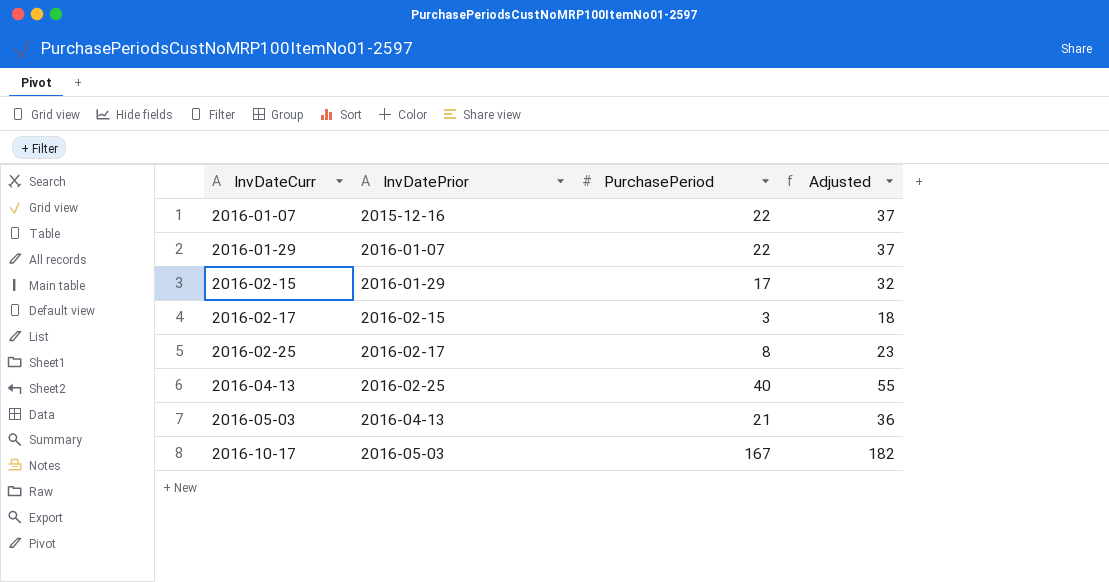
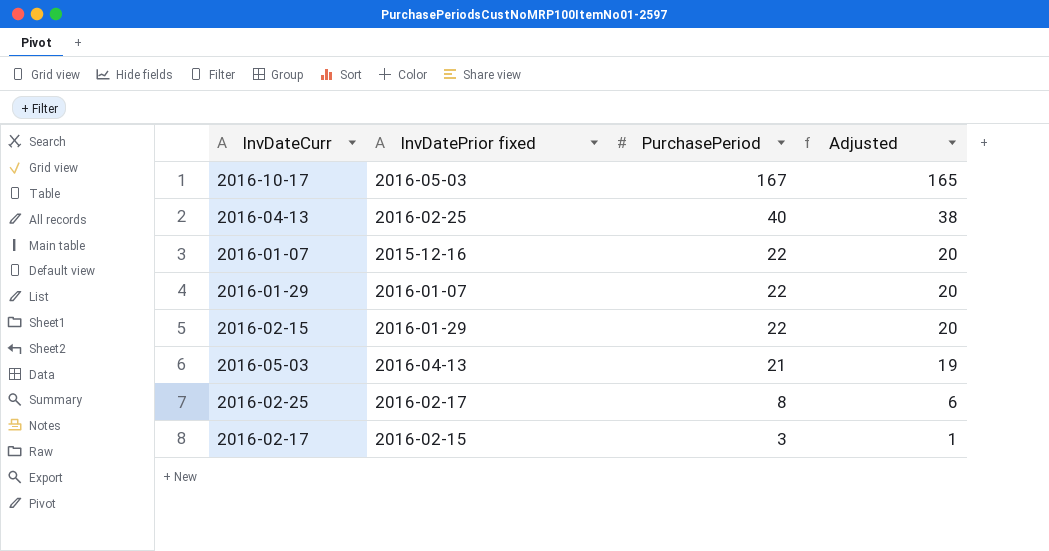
row order: InvDateCurr ascending -> PurchasePeriod descending
column name: InvDatePrior -> InvDatePrior fixed
column Adjusted | formula: [PurchasePeriod] + 15 -> [PurchasePeriod] - 2
2016-02-15 | PurchasePeriod: 17 -> 22

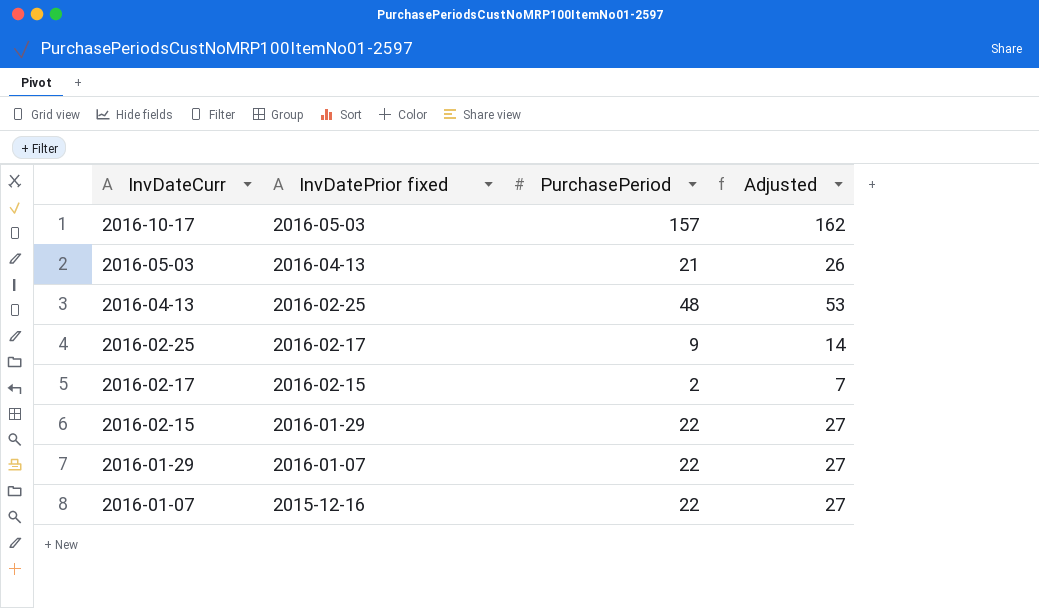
row order: PurchasePeriod descending -> InvDateCurr descending
column Adjusted | formula: [PurchasePeriod] - 2 -> [PurchasePeriod] + 5
2016-10-17 | PurchasePeriod: 167 -> 157
2016-04-13 | PurchasePeriod: 40 -> 48
2016-02-25 | PurchasePeriod: 8 -> 9
2016-02-17 | PurchasePeriod: 3 -> 2

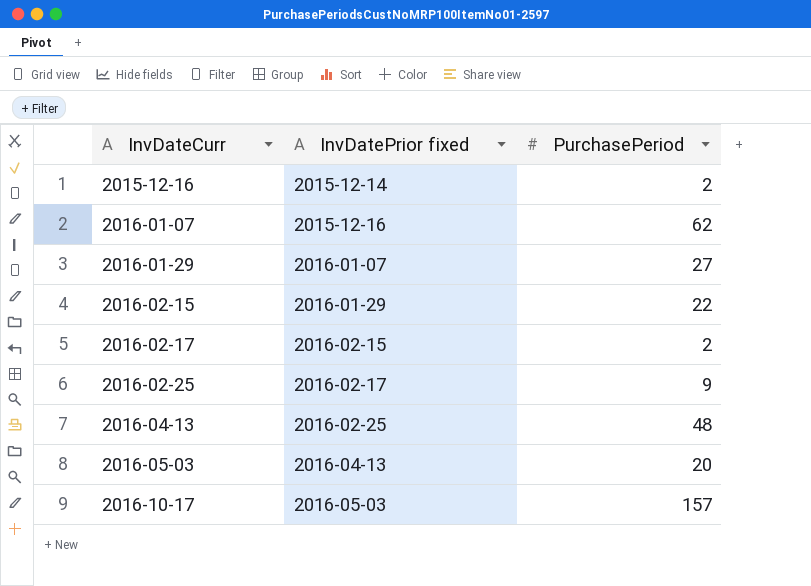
row order: InvDateCurr descending -> InvDateCurr ascending
column Adjusted | formula: [PurchasePeriod] + 5 -> none
row 2015-12-16: none -> 2015-12-14 | 2
2016-01-07 | PurchasePeriod: 22 -> 62
2016-01-29 | PurchasePeriod: 22 -> 27
2016-05-03 | PurchasePeriod: 21 -> 20

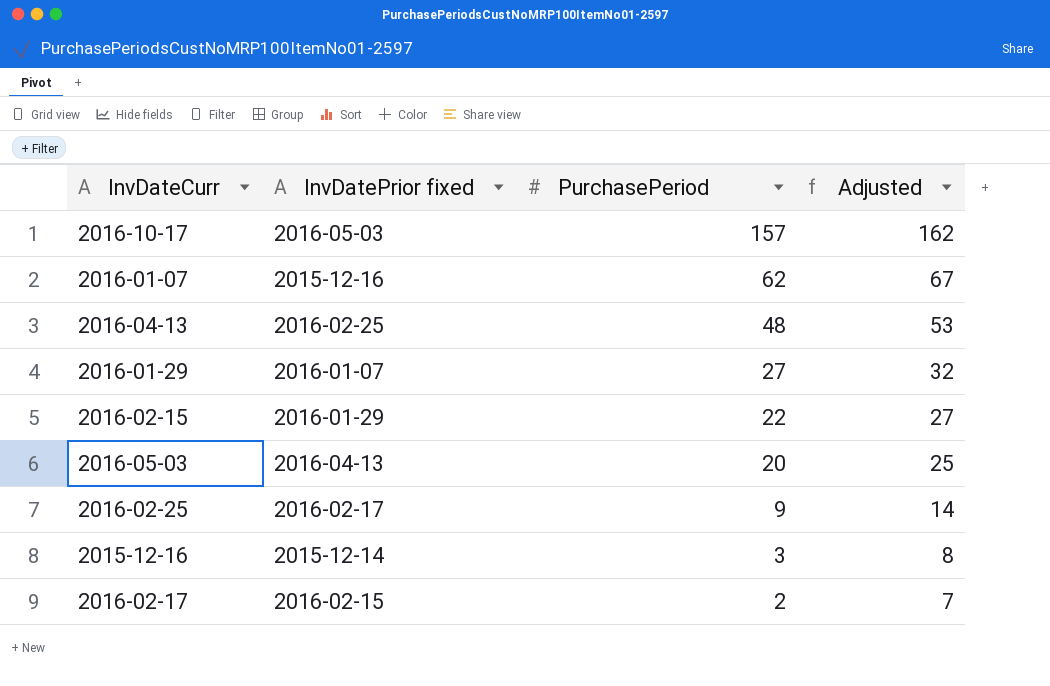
row order: InvDateCurr ascending -> PurchasePeriod descending
column Adjusted | formula: none -> [PurchasePeriod] + 5
2015-12-16 | PurchasePeriod: 2 -> 3

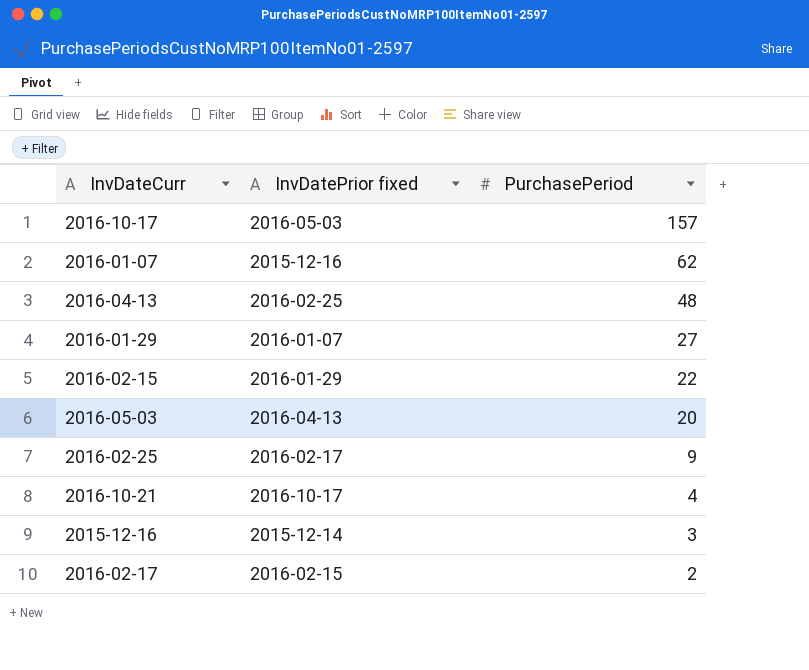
column Adjusted | formula: [PurchasePeriod] + 5 -> none
row 2016-10-21: none -> 2016-10-17 | 4

